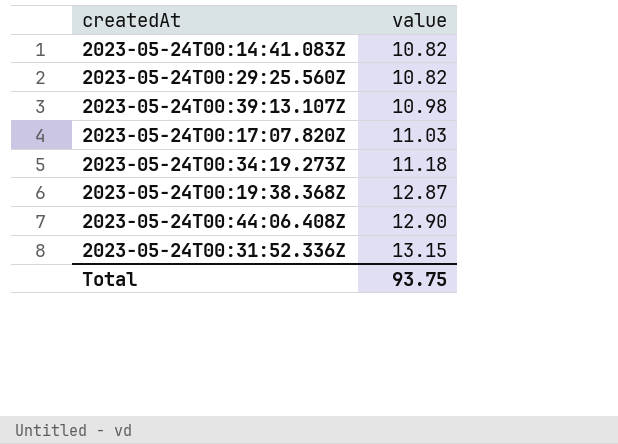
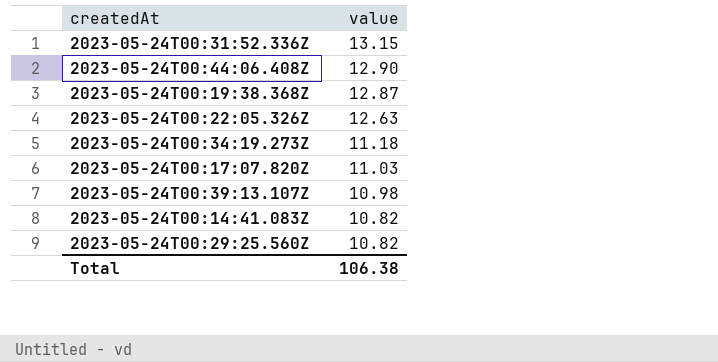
row order: value ascending -> value descending
row 2023-05-24T00:22:05.326Z: none -> 12.63
Total | value: 93.75 -> 106.38

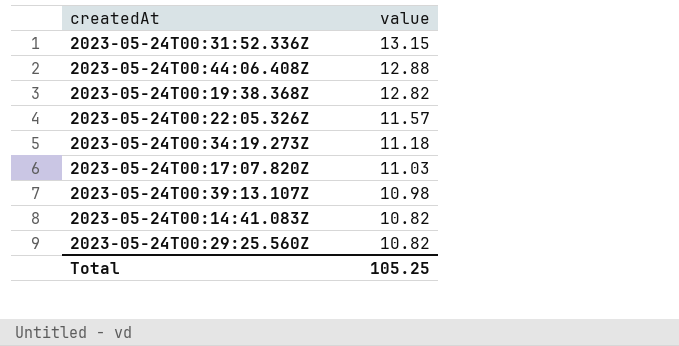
2023-05-24T00:44:06.408Z | value: 12.90 -> 12.88
2023-05-24T00:19:38.368Z | value: 12.87 -> 12.82
2023-05-24T00:22:05.326Z | value: 12.63 -> 11.57
Total | value: 106.38 -> 105.25

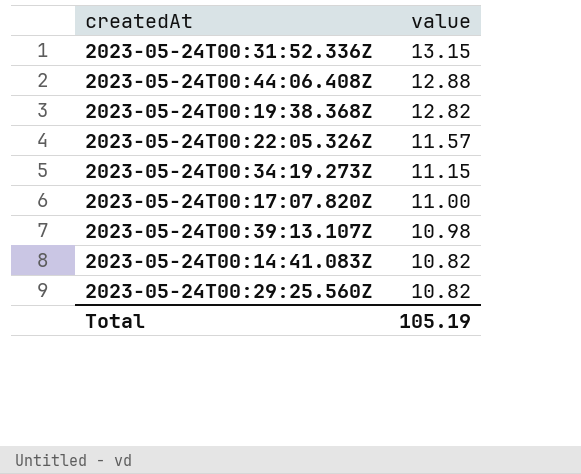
2023-05-24T00:34:19.273Z | value: 11.18 -> 11.15
2023-05-24T00:17:07.820Z | value: 11.03 -> 11.00
Total | value: 105.25 -> 105.19

